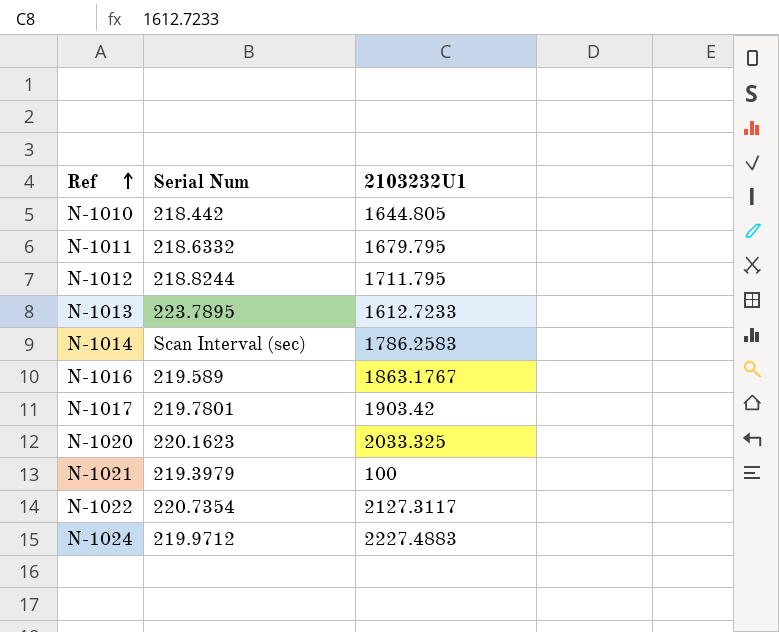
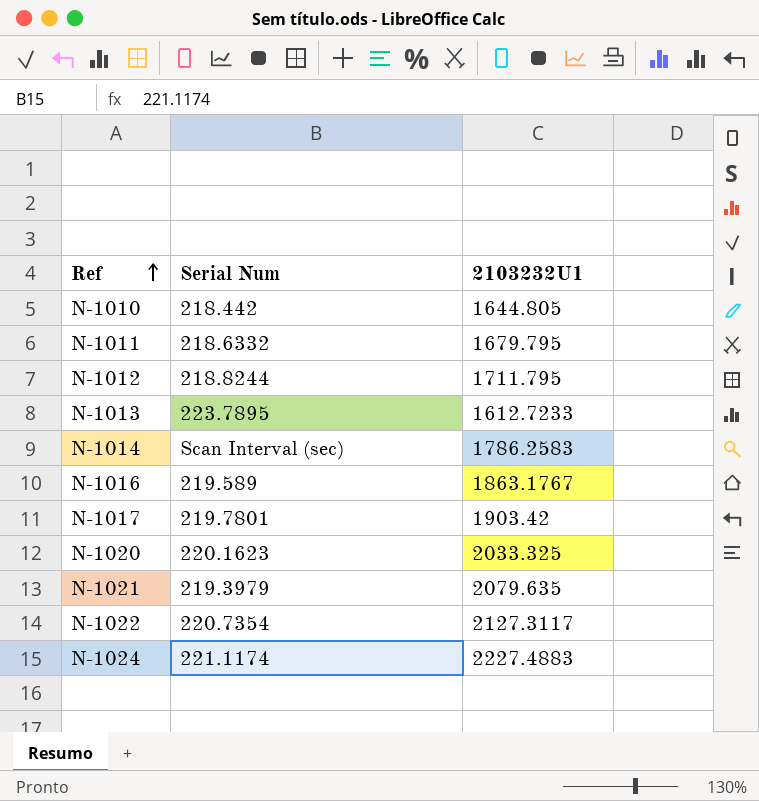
N-1021 | 2103232U1: 100 -> 2079.635
N-1024 | Serial Num: 219.9712 -> 221.1174

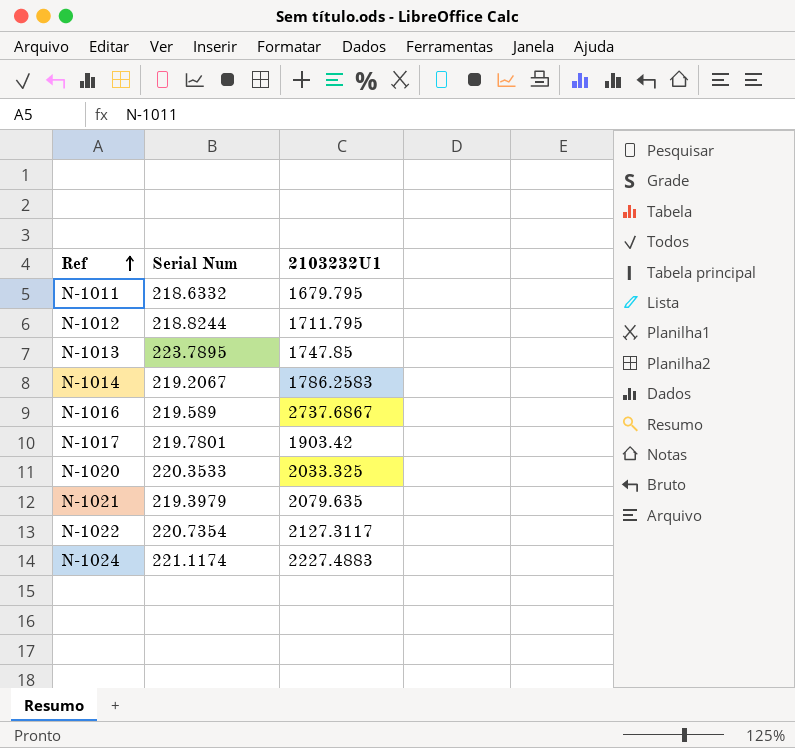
row N-1010: 218.442 | 1644.805 -> none
N-1013 | 2103232U1: 1612.7233 -> 1747.85
N-1014 | Serial Num: Scan Interval (sec) -> 219.2067
N-1016 | 2103232U1: 1863.1767 -> 2737.6867
N-1020 | Serial Num: 220.1623 -> 220.3533

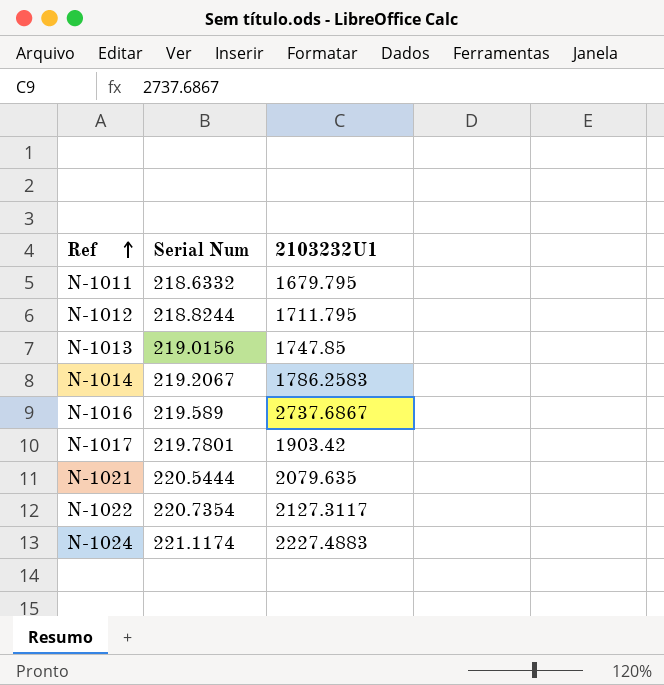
row N-1020: 220.3533 | 2033.325 -> none
N-1013 | Serial Num: 223.7895 -> 219.0156
N-1021 | Serial Num: 219.3979 -> 220.5444

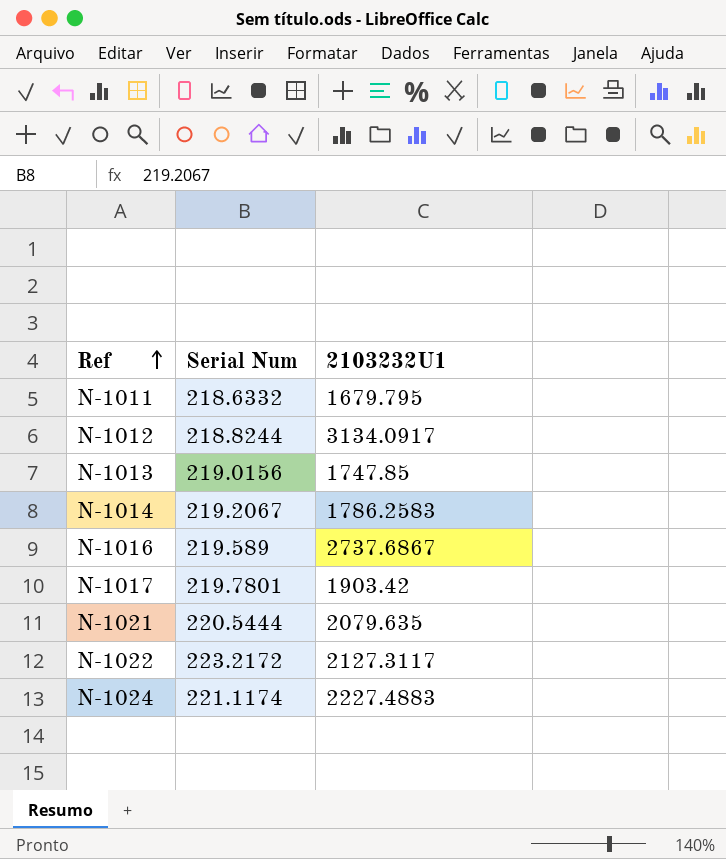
N-1012 | 2103232U1: 1711.795 -> 3134.0917
N-1022 | Serial Num: 220.7354 -> 223.2172

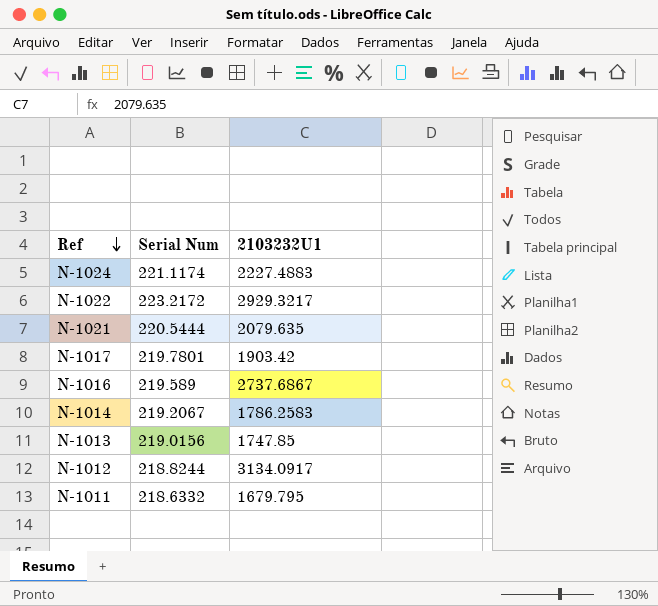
row order: Ref ascending -> Ref descending
N-1022 | 2103232U1: 2127.3117 -> 2929.3217

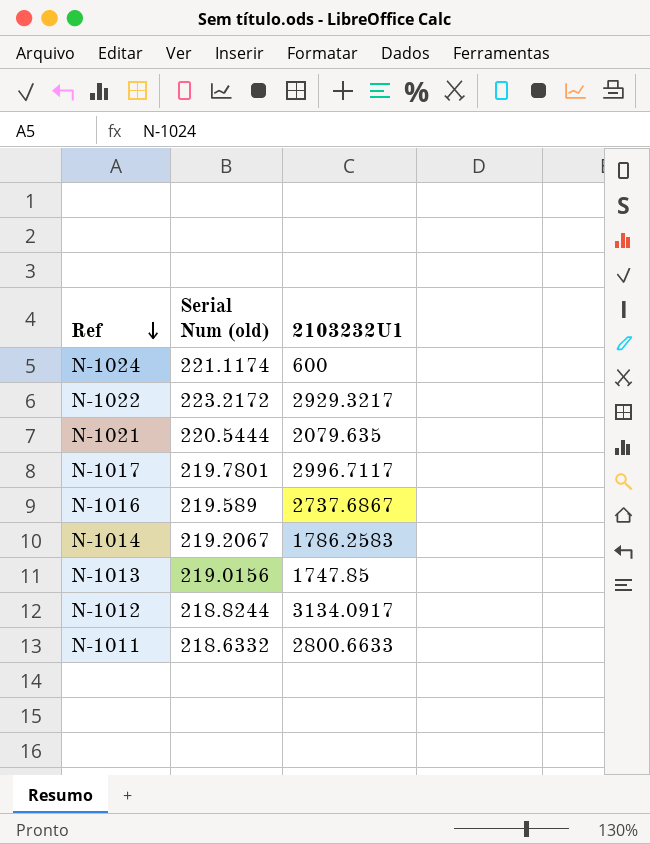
column name: Serial Num -> Serial Num (old)
N-1024 | 2103232U1: 2227.4883 -> 600
N-1017 | 2103232U1: 1903.42 -> 2996.7117
N-1011 | 2103232U1: 1679.795 -> 2800.6633

